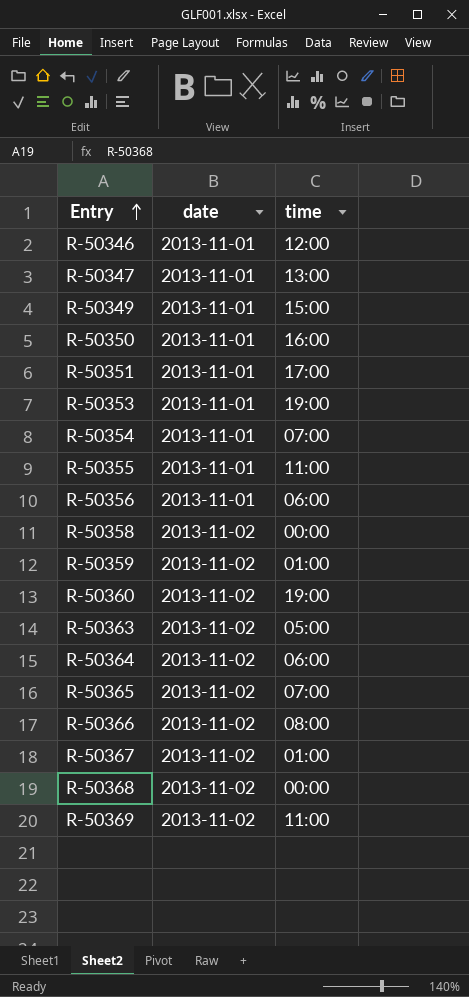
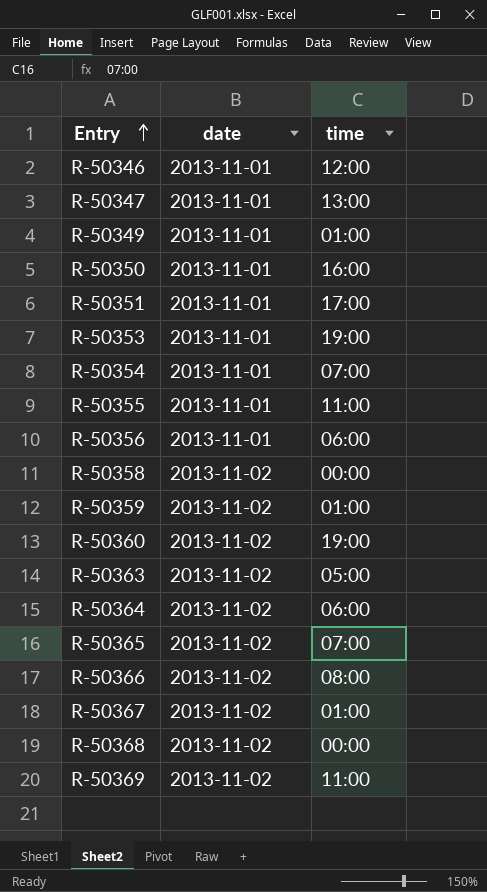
R-50349 | time: 15:00 -> 01:00

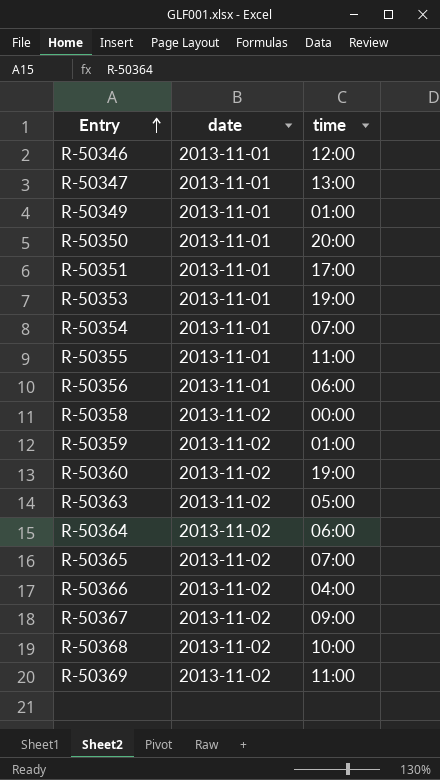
R-50350 | time: 16:00 -> 20:00
R-50366 | time: 08:00 -> 04:00
R-50367 | time: 01:00 -> 09:00
R-50368 | time: 00:00 -> 10:00

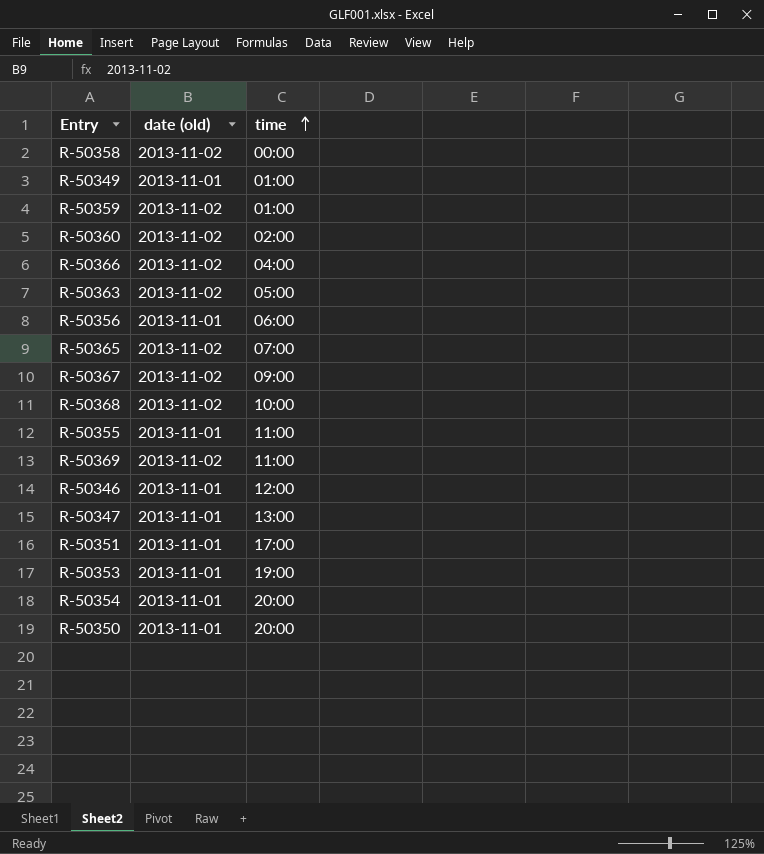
row order: Entry ascending -> time ascending
column name: date -> date (old)
row R-50364: 2013-11-02 | 06:00 -> none
R-50360 | time: 19:00 -> 02:00
R-50354 | time: 07:00 -> 20:00

